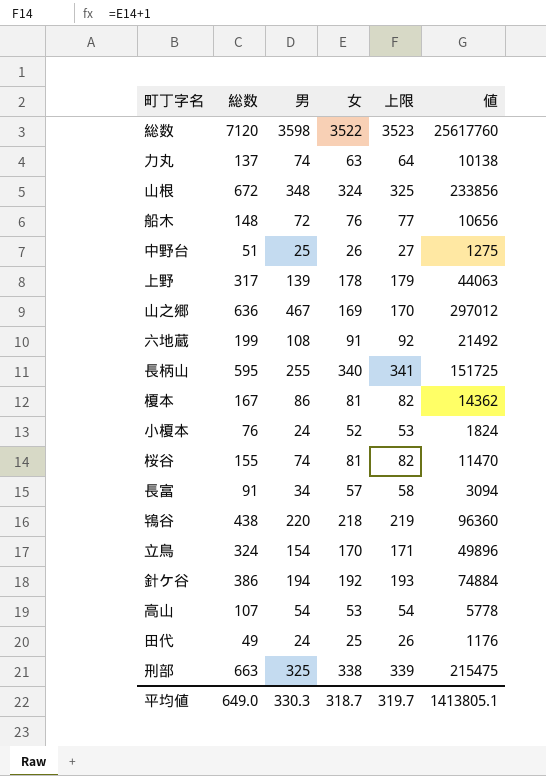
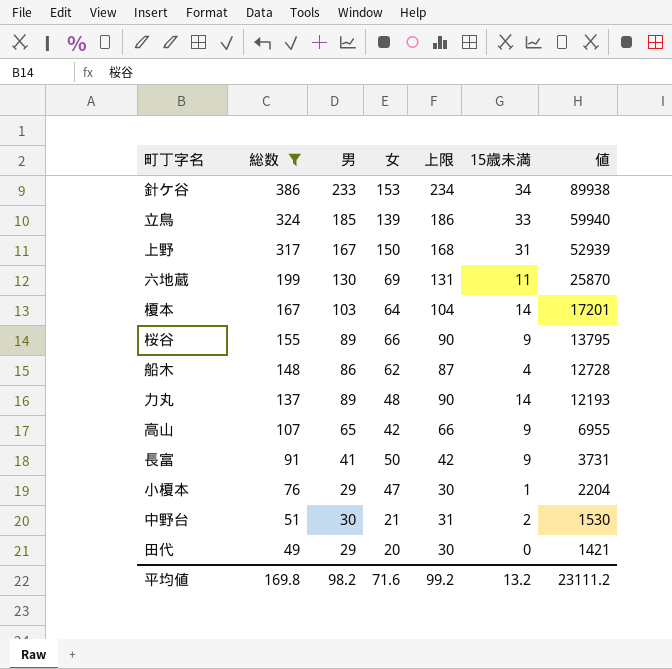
filter: none -> 総数 <= 386
row order: none -> 総数 descending
column 上限 | formula: [女] + 1 -> [男] + 1
column 15歳未満 | position: none -> 6
針ケ谷 | 男: 194 -> 233
針ケ谷 | 女: 192 -> 153
針ケ谷 | 値: 74884 -> 89938
立鳥 | 男: 154 -> 185
立鳥 | 女: 170 -> 139
立鳥 | 値: 49896 -> 59940
上野 | 男: 139 -> 167
上野 | 女: 178 -> 150
上野 | 値: 44063 -> 52939
六地蔵 | 男: 108 -> 130
六地蔵 | 女: 91 -> 69
六地蔵 | 値: 21492 -> 25870
榎本 | 男: 86 -> 103
榎本 | 女: 81 -> 64
榎本 | 値: 14362 -> 17201
桜谷 | 男: 74 -> 89
桜谷 | 女: 81 -> 66
桜谷 | 値: 11470 -> 13795
船木 | 男: 72 -> 86
船木 | 女: 76 -> 62
船木 | 値: 10656 -> 12728
力丸 | 男: 74 -> 89
力丸 | 女: 63 -> 48
力丸 | 値: 10138 -> 12193
高山 | 男: 54 -> 65
高山 | 女: 53 -> 42
高山 | 値: 5778 -> 6955
長富 | 男: 34 -> 41
長富 | 女: 57 -> 50
長富 | 値: 3094 -> 3731
小榎本 | 男: 24 -> 29
小榎本 | 女: 52 -> 47
小榎本 | 値: 1824 -> 2204
中野台 | 男: 25 -> 30
中野台 | 女: 26 -> 21
中野台 | 値: 1275 -> 1530
田代 | 男: 24 -> 29
田代 | 女: 25 -> 20
田代 | 値: 1176 -> 1421
平均値 | 総数: 649.0 -> 169.8
平均値 | 男: 330.3 -> 98.2
平均値 | 女: 318.7 -> 71.6
平均値 | 上限: 319.7 -> 99.2
平均値 | 値: 1413805.1 -> 23111.2

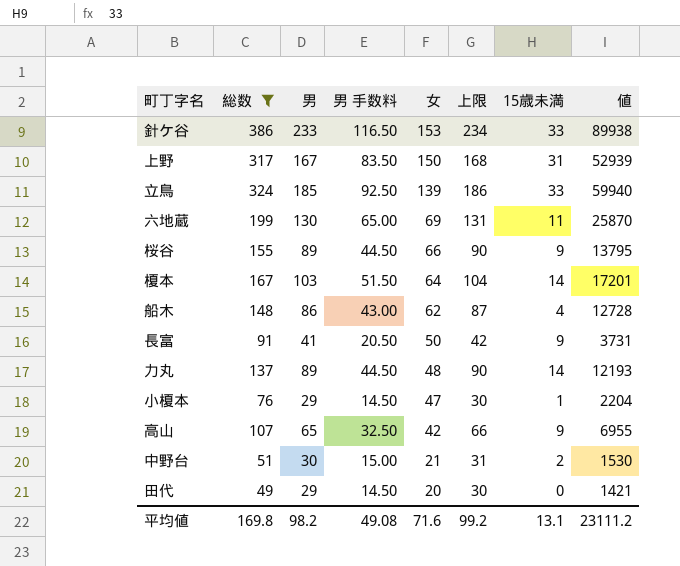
row order: 総数 descending -> 女 descending
column 男 手数料 | formula: none -> [男] * 0.5
針ケ谷 | 15歳未満: 34 -> 33
平均値 | 15歳未満: 13.2 -> 13.1

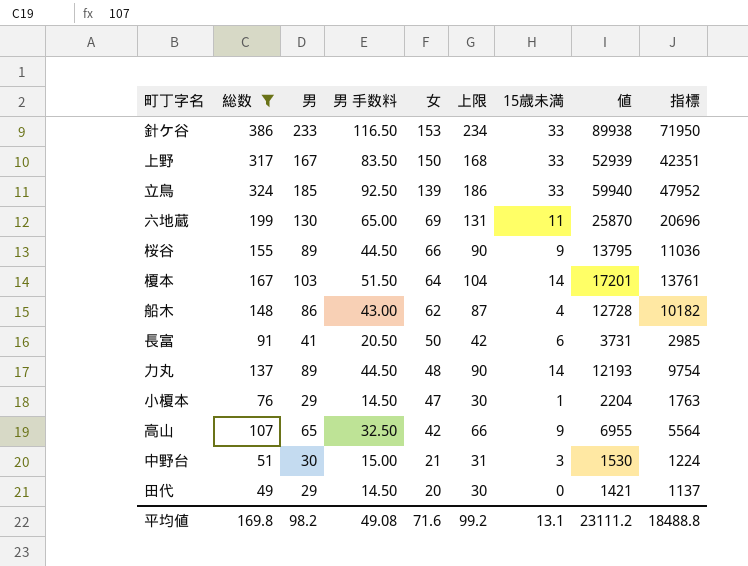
column 指標 | formula: none -> [値] * 0.8
上野 | 15歳未満: 31 -> 33
長富 | 15歳未満: 9 -> 6
中野台 | 15歳未満: 2 -> 3

